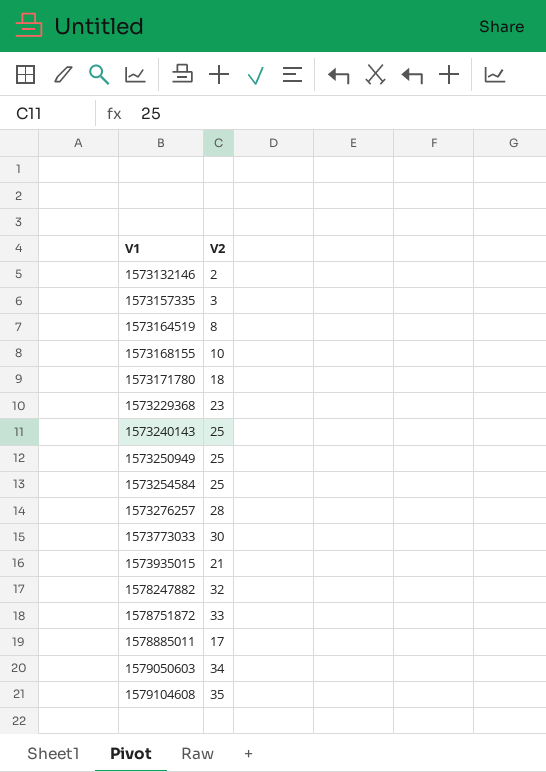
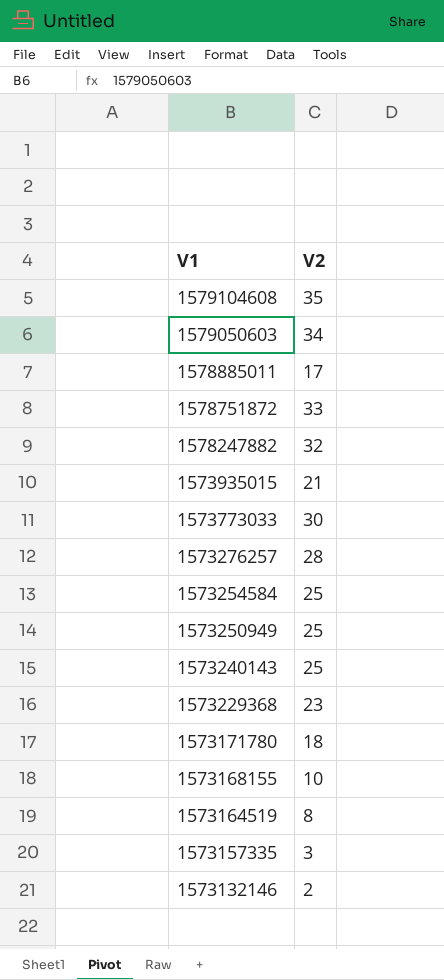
row order: V1 ascending -> V1 descending

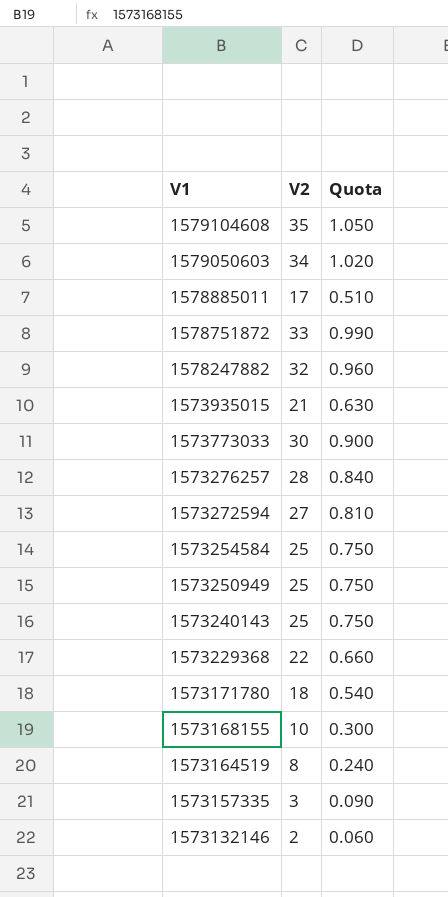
column Quota | formula: none -> [V2] * 0.03
row 1573272594: none -> 27 | 0.810
1573229368 | V2: 23 -> 22

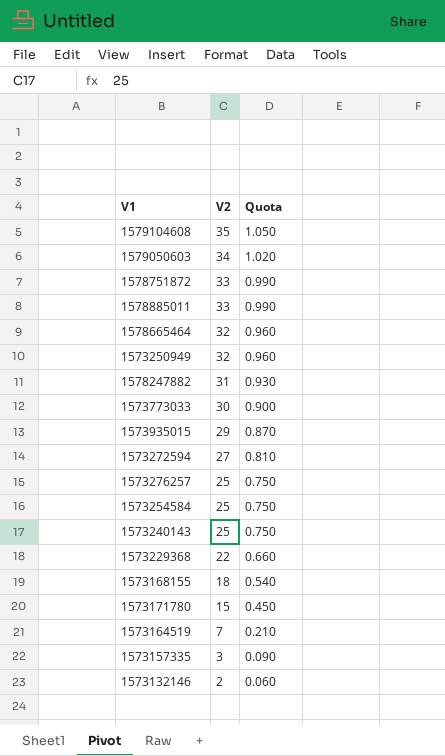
row order: V1 descending -> V2 descending
1578885011 | V2: 17 -> 33
1578885011 | Quota: 0.510 -> 0.990
row 1578665464: none -> 32 | 0.960
1573250949 | V2: 25 -> 32
1573250949 | Quota: 0.750 -> 0.960
1578247882 | V2: 32 -> 31
1578247882 | Quota: 0.960 -> 0.930
1573935015 | V2: 21 -> 29
1573935015 | Quota: 0.630 -> 0.870
1573276257 | V2: 28 -> 25
1573276257 | Quota: 0.840 -> 0.750
1573168155 | V2: 10 -> 18
1573168155 | Quota: 0.300 -> 0.540
1573171780 | V2: 18 -> 15
1573171780 | Quota: 0.540 -> 0.450
1573164519 | V2: 8 -> 7
1573164519 | Quota: 0.240 -> 0.210

